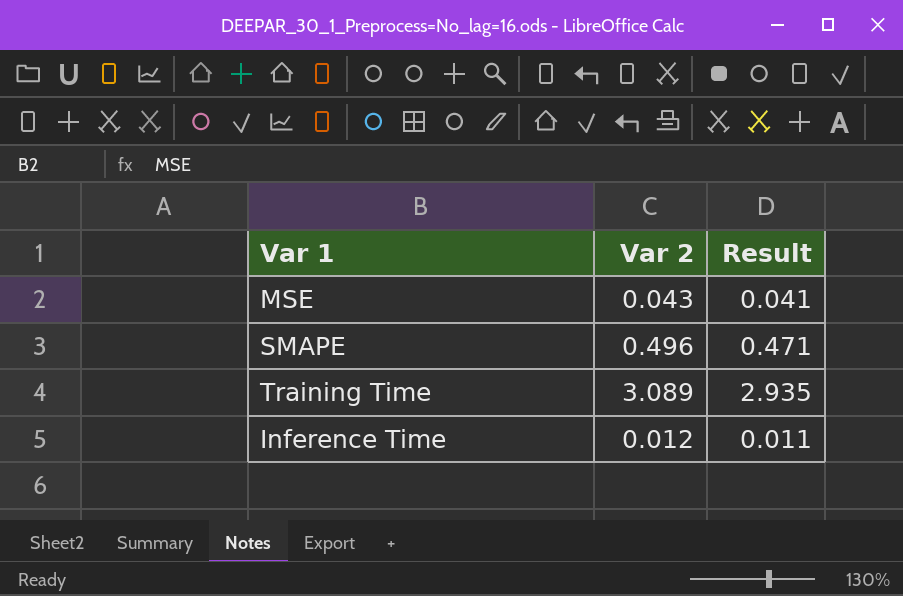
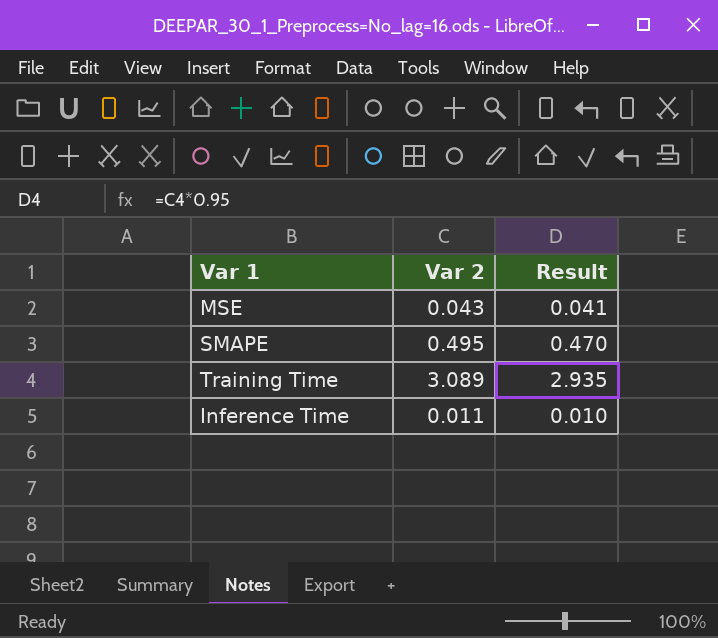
SMAPE | Var 2: 0.496 -> 0.495
SMAPE | Result: 0.471 -> 0.470
Inference Time | Var 2: 0.012 -> 0.011
Inference Time | Result: 0.011 -> 0.010

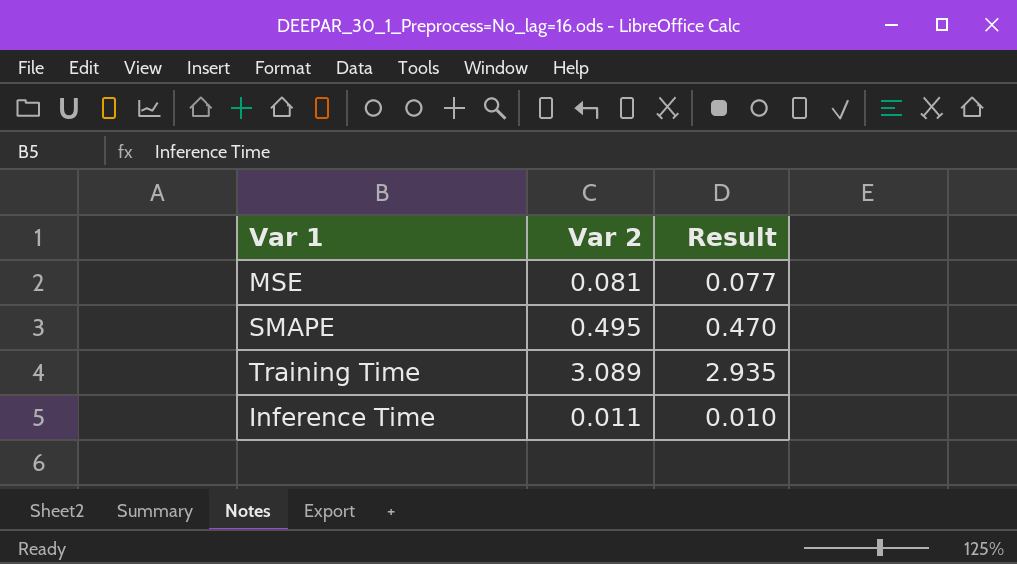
MSE | Var 2: 0.043 -> 0.081
MSE | Result: 0.041 -> 0.077

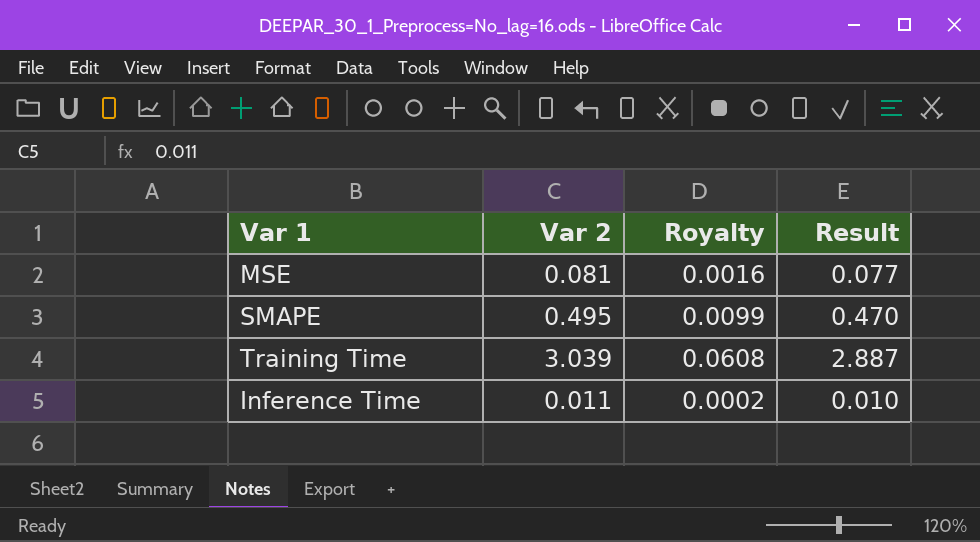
column Royalty | formula: none -> [Var 2] * 0.02
Training Time | Var 2: 3.089 -> 3.039
Training Time | Result: 2.935 -> 2.887

